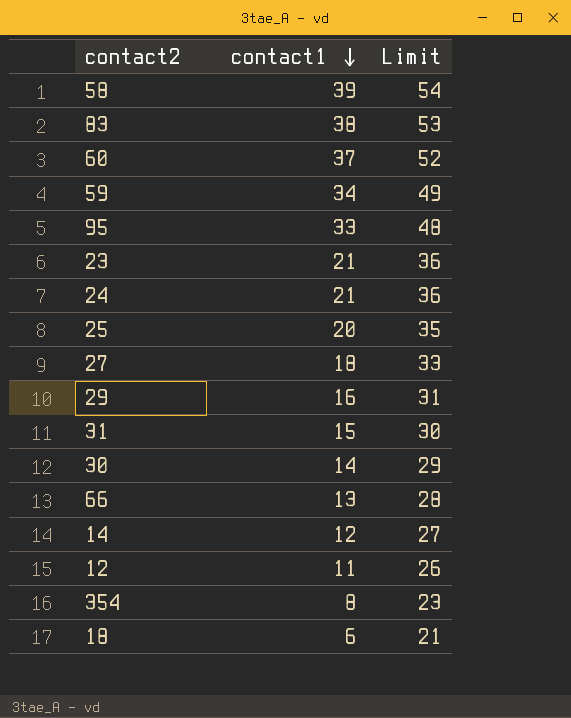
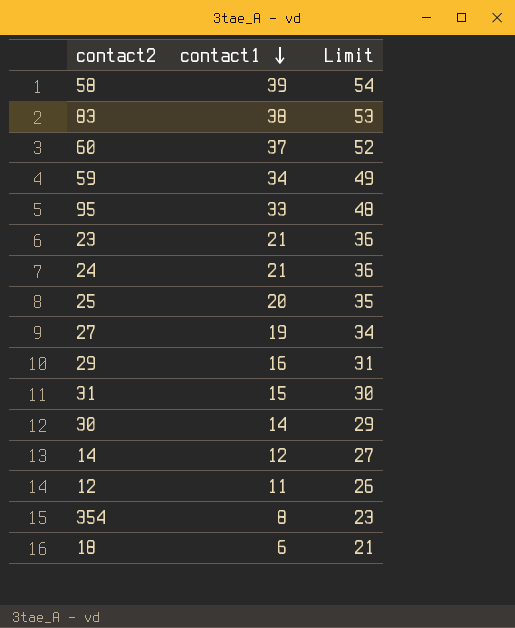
row 66: 13 | 28 -> none
27 | contact1: 18 -> 19
27 | Limit: 33 -> 34

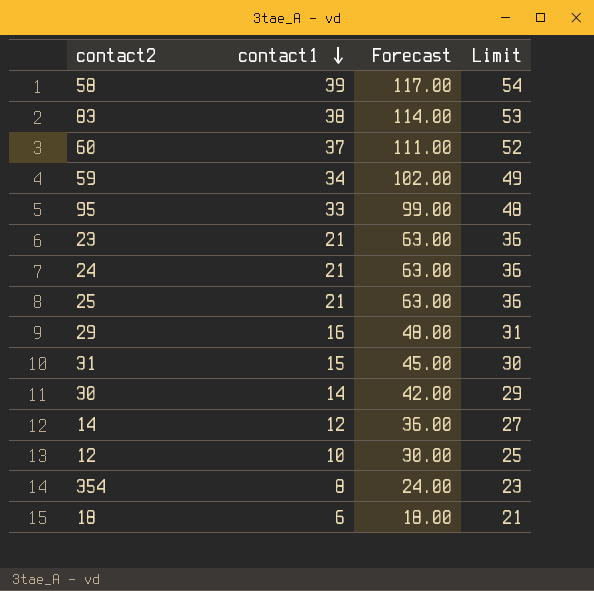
column Forecast | formula: none -> [contact1] * 3
row 27: 19 | 34 -> none
25 | contact1: 20 -> 21
25 | Limit: 35 -> 36
12 | contact1: 11 -> 10
12 | Limit: 26 -> 25

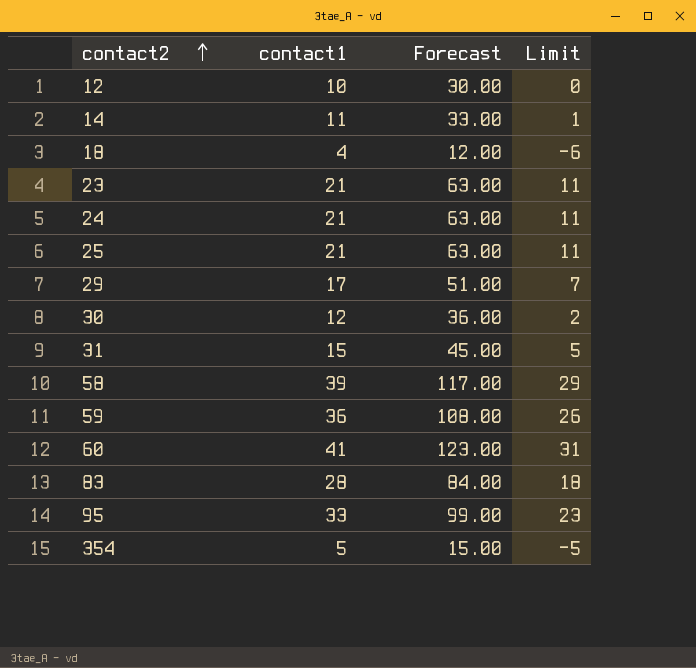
row order: contact1 descending -> contact2 ascending
column Limit | formula: [contact1] + 15 -> [contact1] - 10
14 | contact1: 12 -> 11
14 | Forecast: 36.00 -> 33.00
18 | contact1: 6 -> 4
18 | Forecast: 18.00 -> 12.00
29 | contact1: 16 -> 17
29 | Forecast: 48.00 -> 51.00
30 | contact1: 14 -> 12
30 | Forecast: 42.00 -> 36.00
59 | contact1: 34 -> 36
59 | Forecast: 102.00 -> 108.00
60 | contact1: 37 -> 41
60 | Forecast: 111.00 -> 123.00
83 | contact1: 38 -> 28
83 | Forecast: 114.00 -> 84.00
354 | contact1: 8 -> 5
354 | Forecast: 24.00 -> 15.00

